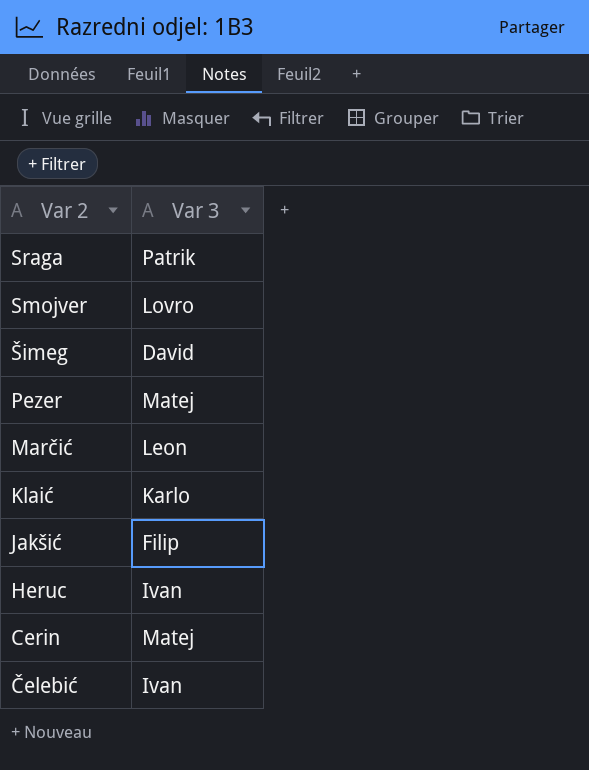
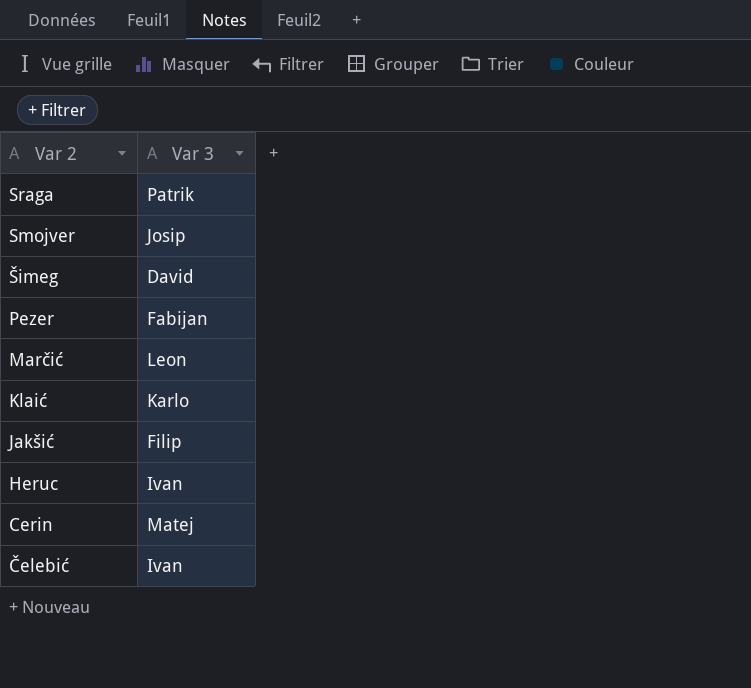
Smojver | Var 3: Lovro -> Josip
Pezer | Var 3: Matej -> Fabijan

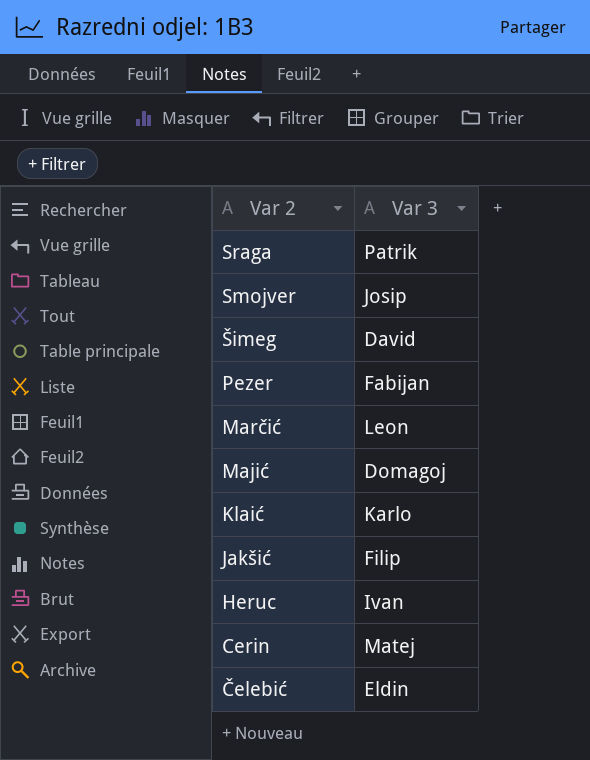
row Majić: none -> Domagoj
Čelebić | Var 3: Ivan -> Eldin

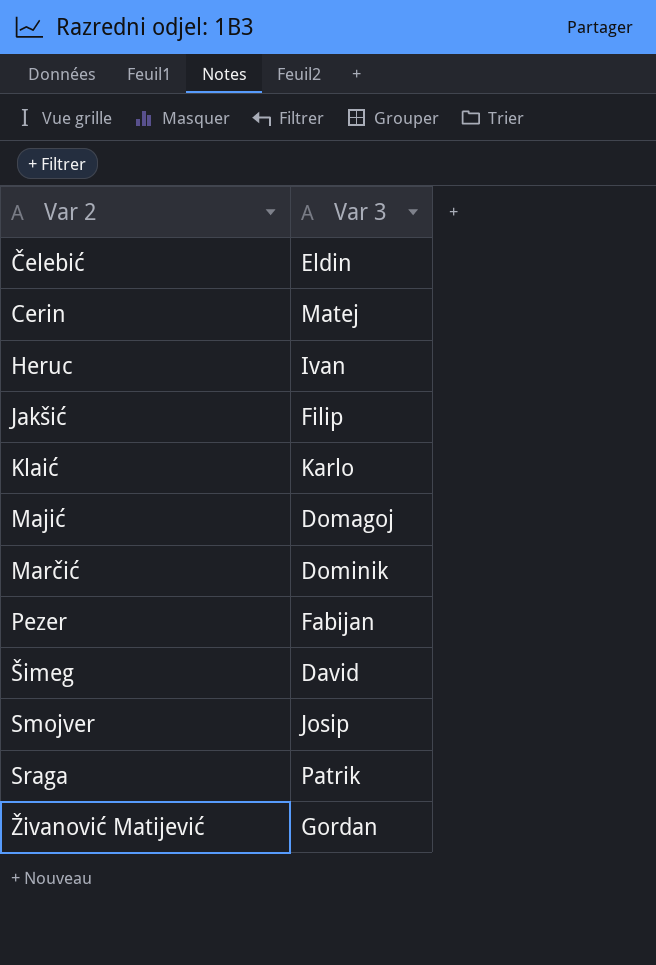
row order: Var 2 descending -> Var 2 ascending
Marčić | Var 3: Leon -> Dominik
row Živanović Matijević: none -> Gordan

